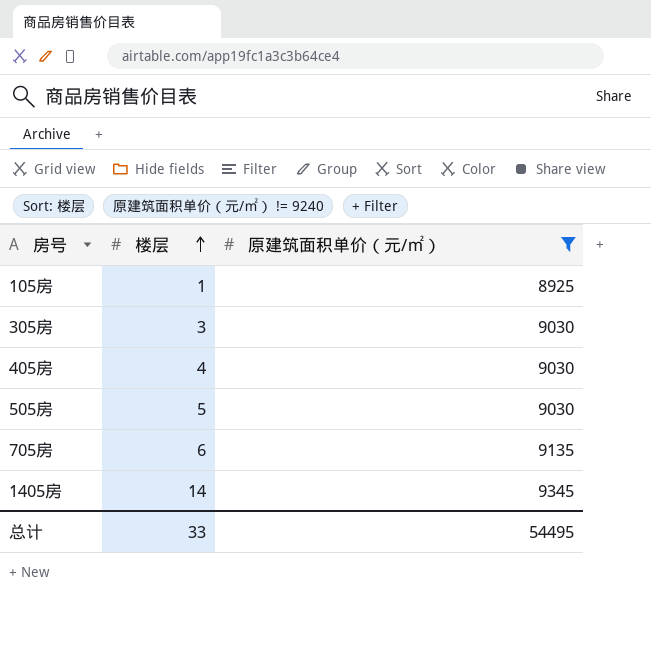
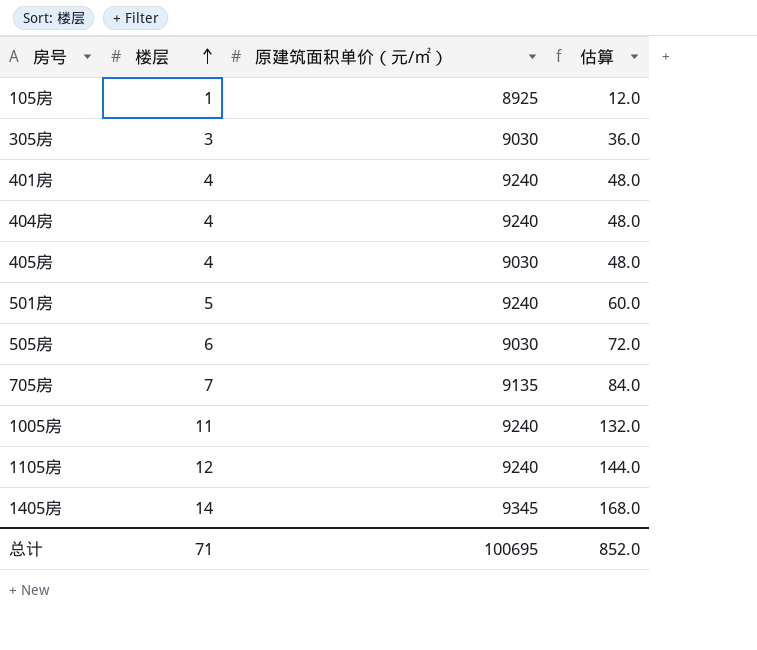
filter: 原建筑面积单价（元/㎡） != 9240 -> none
column 估算 | formula: none -> [楼层] * 12
505房 | 楼层: 5 -> 6
705房 | 楼层: 6 -> 7
总计 | 楼层: 33 -> 71
总计 | 原建筑面积单价（元/㎡）: 54495 -> 100695

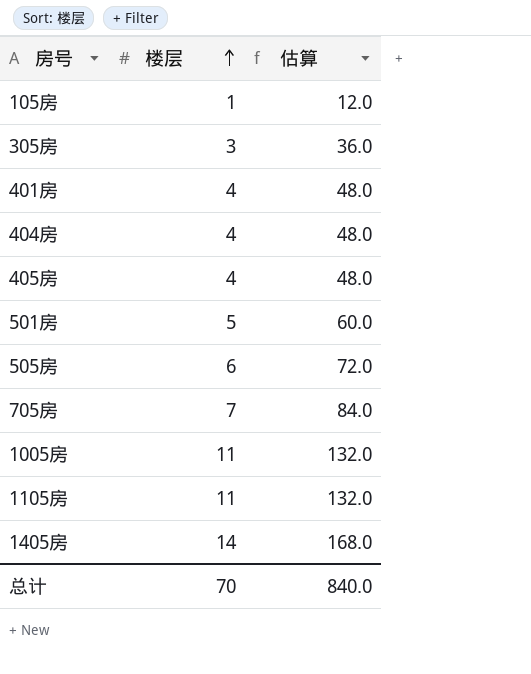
column 原建筑面积单价（元/㎡） | position: 3 -> none
1105房 | 楼层: 12 -> 11
1105房 | 估算: 144.0 -> 132.0
总计 | 楼层: 71 -> 70
总计 | 估算: 852.0 -> 840.0

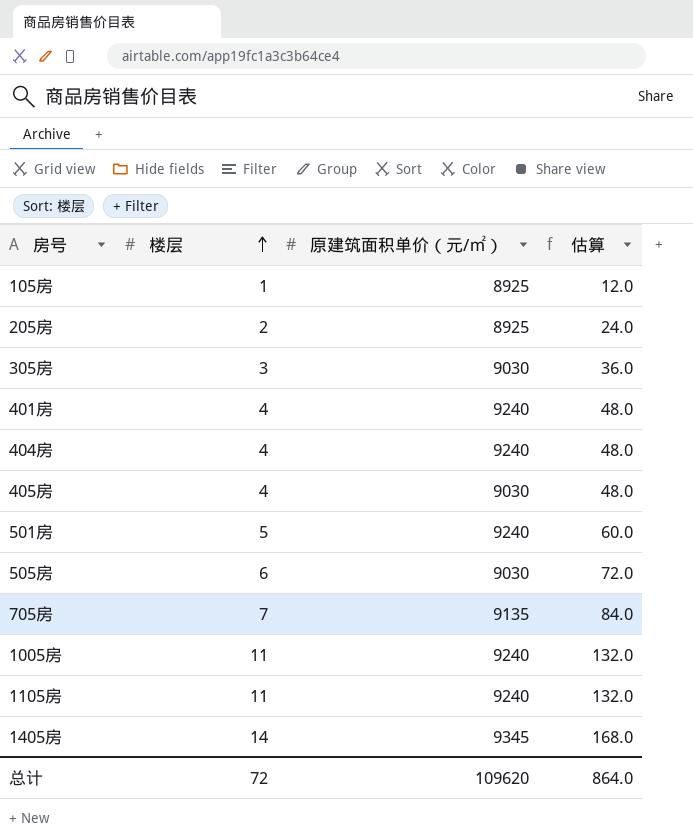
column 原建筑面积单价（元/㎡） | position: none -> 3
row 205房: none -> 2 | 8925 | 24.0
总计 | 楼层: 70 -> 72
总计 | 估算: 840.0 -> 864.0

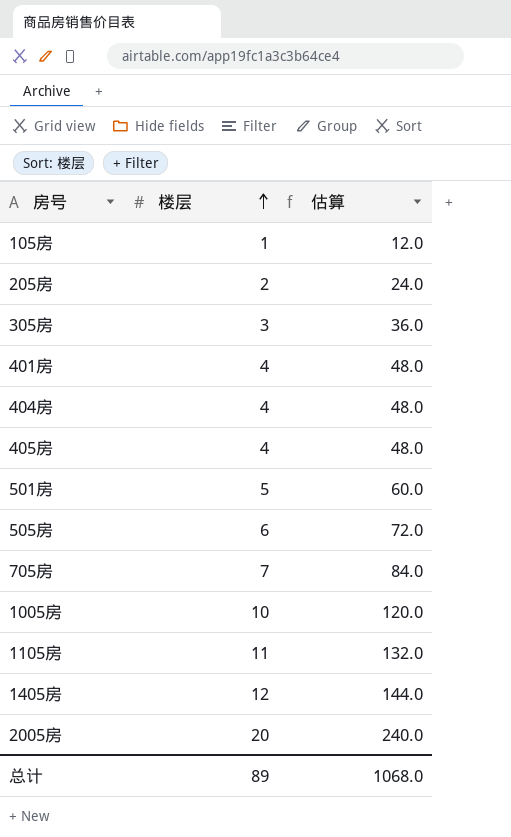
column 原建筑面积单价（元/㎡） | position: 3 -> none
1005房 | 楼层: 11 -> 10
1005房 | 估算: 132.0 -> 120.0
1405房 | 楼层: 14 -> 12
1405房 | 估算: 168.0 -> 144.0
row 2005房: none -> 20 | 240.0
总计 | 楼层: 72 -> 89
总计 | 估算: 864.0 -> 1068.0

